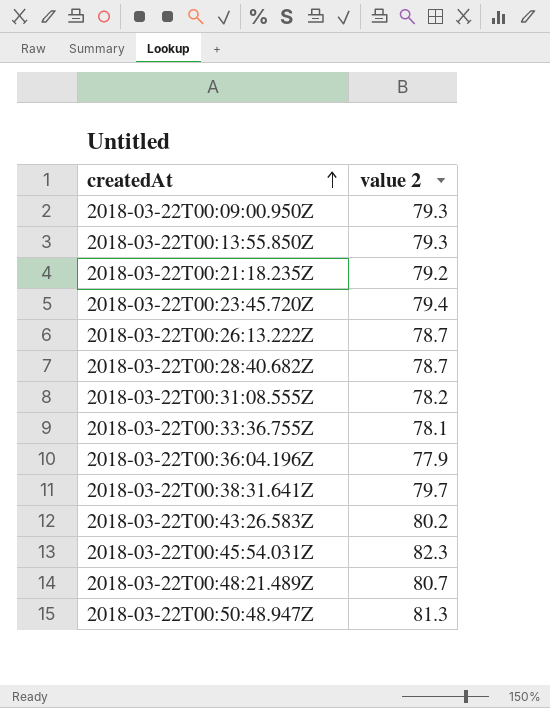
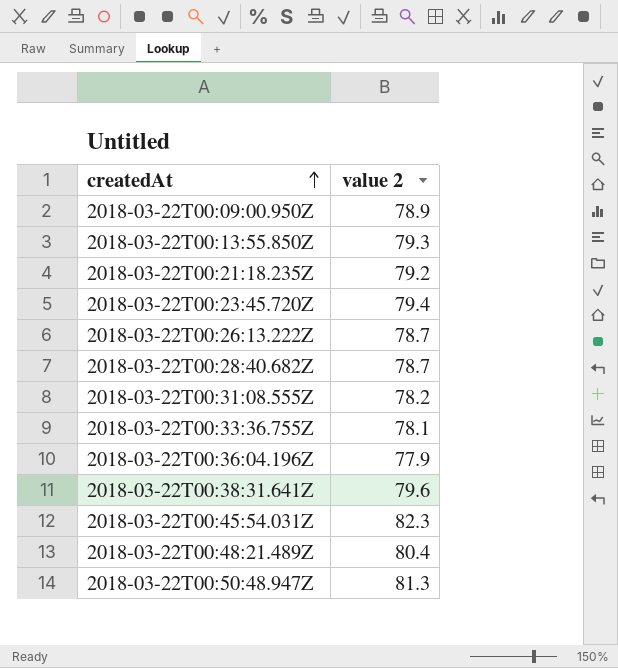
row 2018-03-22T00:43:26.583Z: 80.2 -> none
2018-03-22T00:09:00.950Z | value 2: 79.3 -> 78.9
2018-03-22T00:38:31.641Z | value 2: 79.7 -> 79.6
2018-03-22T00:48:21.489Z | value 2: 80.7 -> 80.4

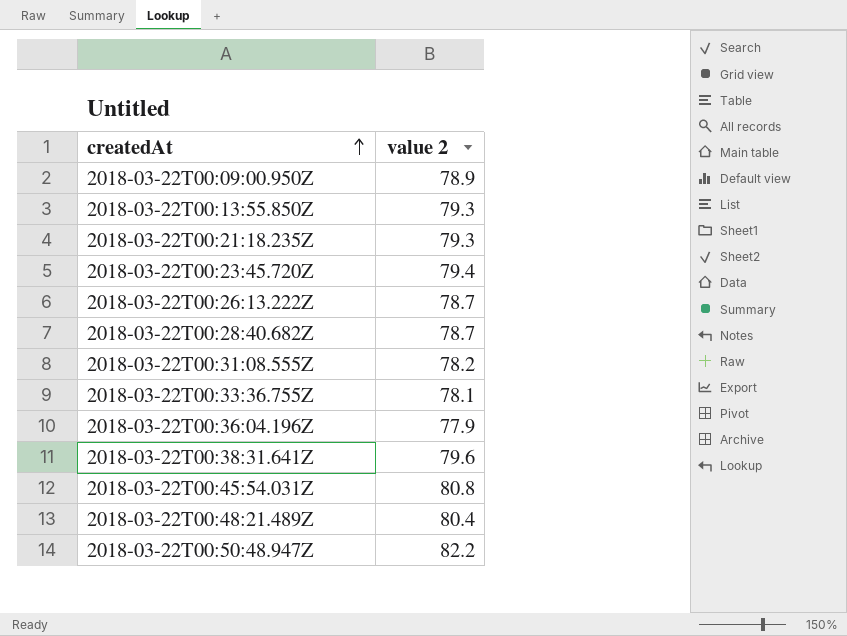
2018-03-22T00:21:18.235Z | value 2: 79.2 -> 79.3
2018-03-22T00:45:54.031Z | value 2: 82.3 -> 80.8
2018-03-22T00:50:48.947Z | value 2: 81.3 -> 82.2

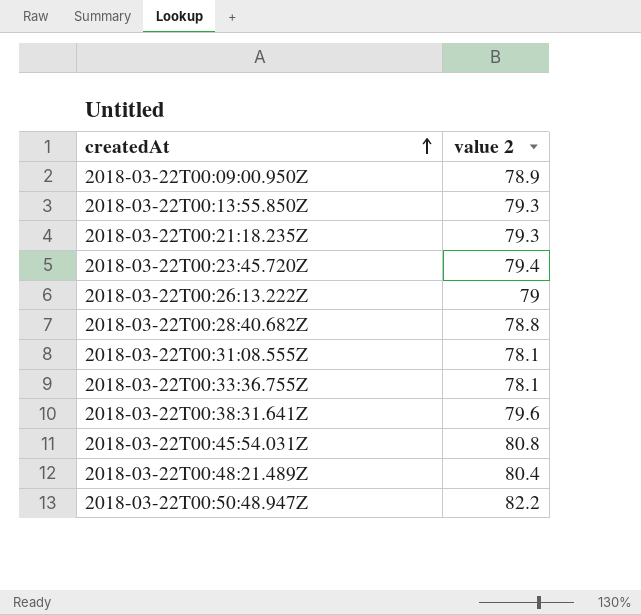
row 2018-03-22T00:36:04.196Z: 77.9 -> none
2018-03-22T00:26:13.222Z | value 2: 78.7 -> 79
2018-03-22T00:28:40.682Z | value 2: 78.7 -> 78.8
2018-03-22T00:31:08.555Z | value 2: 78.2 -> 78.1

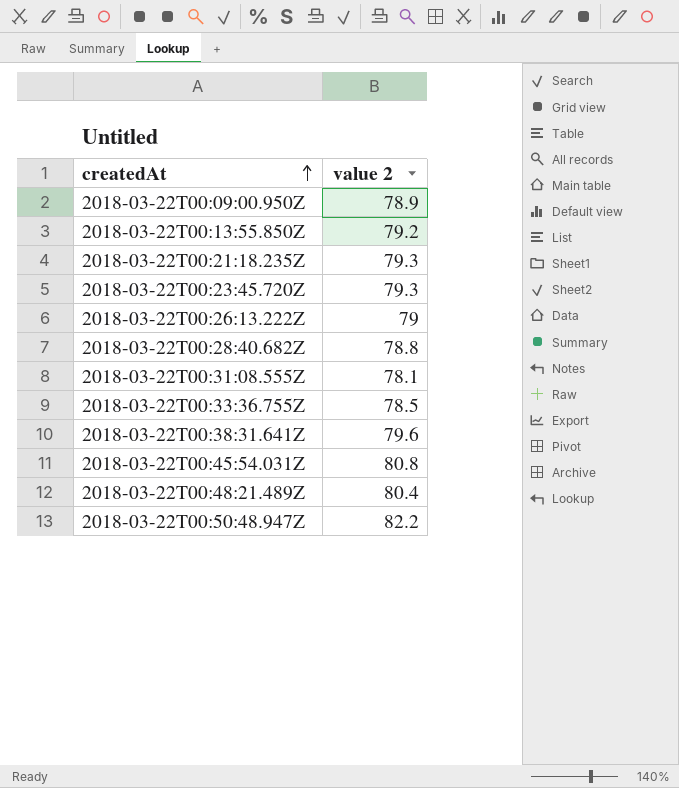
2018-03-22T00:13:55.850Z | value 2: 79.3 -> 79.2
2018-03-22T00:23:45.720Z | value 2: 79.4 -> 79.3
2018-03-22T00:33:36.755Z | value 2: 78.1 -> 78.5

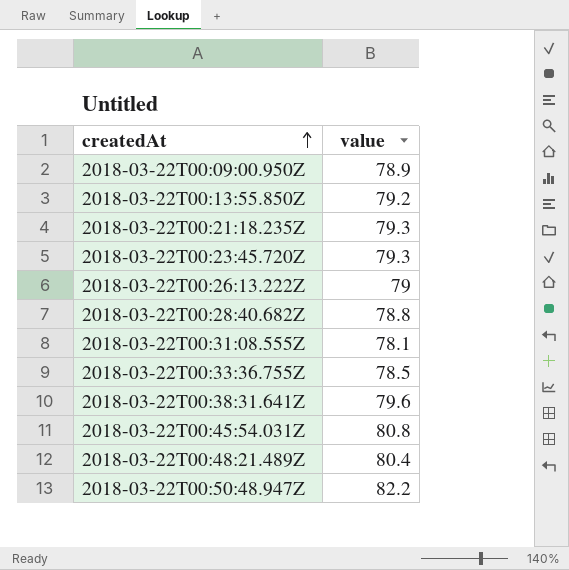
column name: value 2 -> value

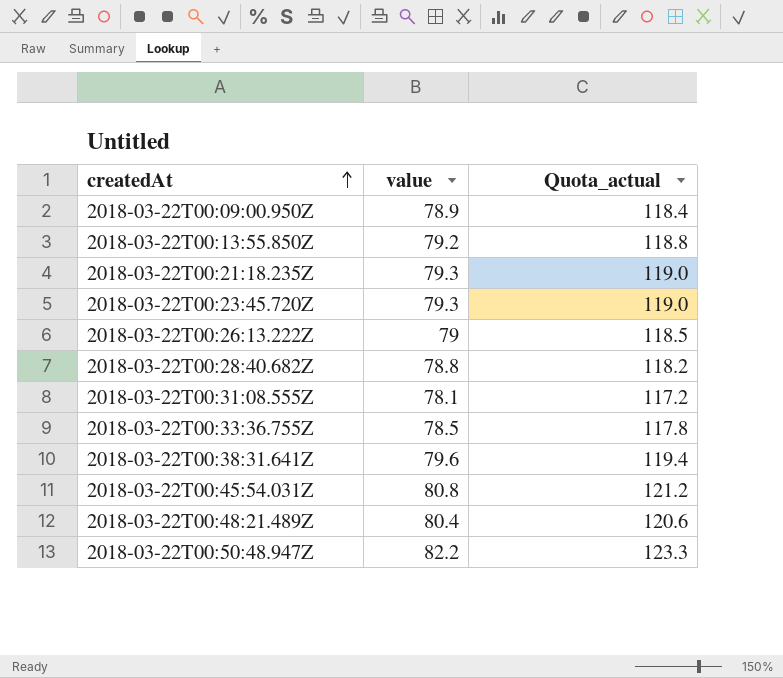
column Quota_actual | formula: none -> [value] * 1.5

